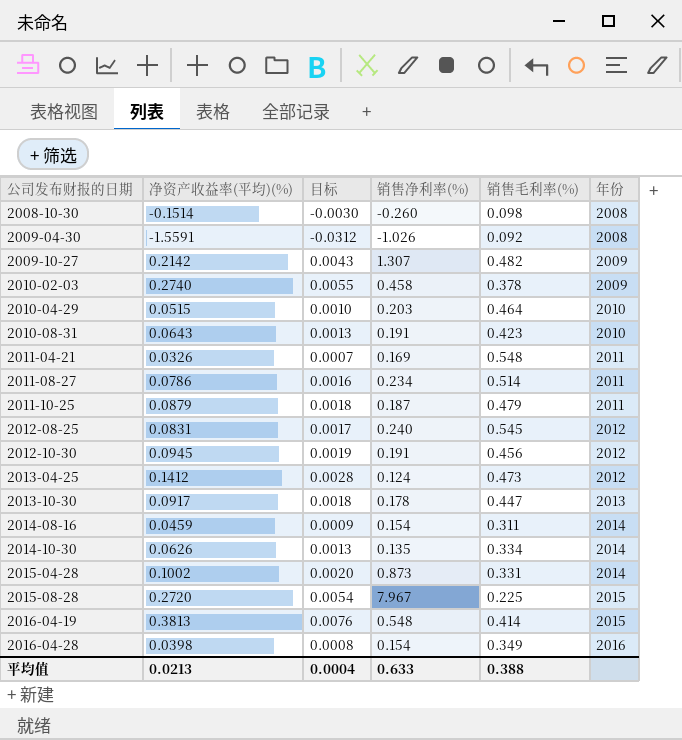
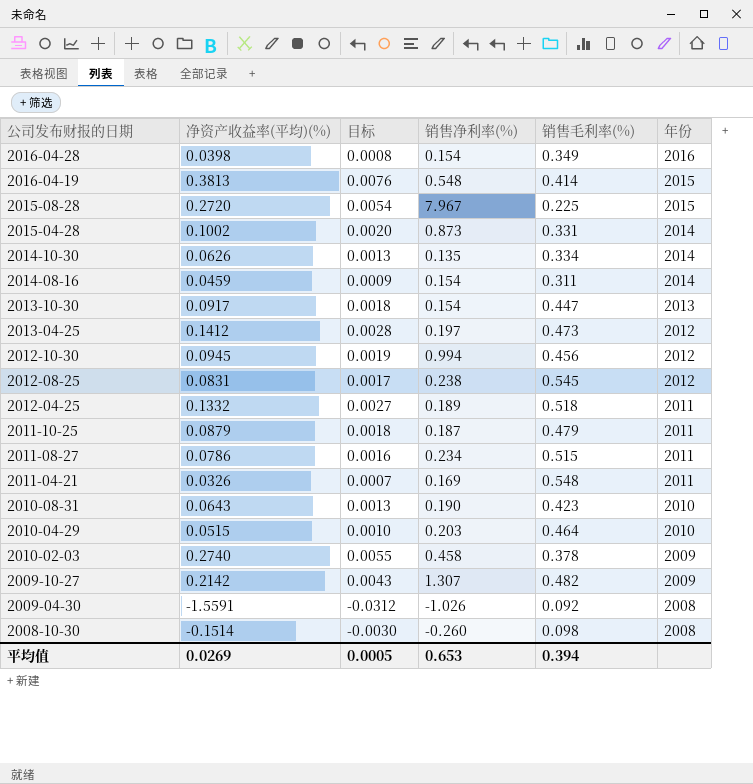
row order: 公司发布财报的日期 ascending -> 公司发布财报的日期 descending
2013-10-30 | 销售净利率(%): 0.178 -> 0.154
2013-04-25 | 销售净利率(%): 0.124 -> 0.197
2012-10-30 | 销售净利率(%): 0.191 -> 0.994
2012-08-25 | 销售净利率(%): 0.240 -> 0.238
row 2012-04-25: none -> 0.1332 | 0.0027 | 0.189 | 0.518 | 2011
2011-08-27 | 销售毛利率(%): 0.514 -> 0.515
2010-08-31 | 销售净利率(%): 0.191 -> 0.190
平均值 | 净资产收益率(平均)(%): 0.0213 -> 0.0269
平均值 | 目标: 0.0004 -> 0.0005
平均值 | 销售净利率(%): 0.633 -> 0.653
平均值 | 销售毛利率(%): 0.388 -> 0.394

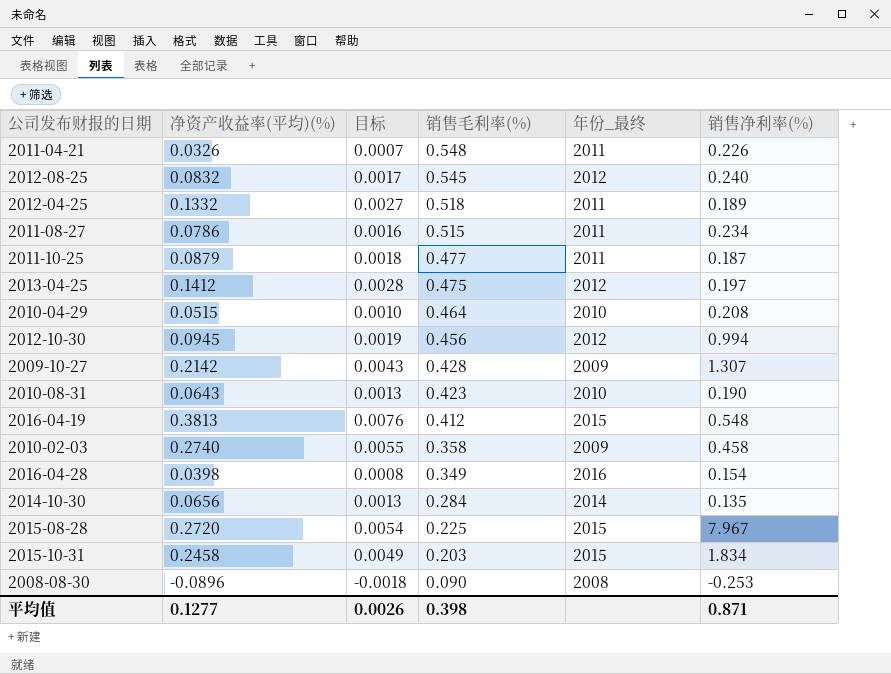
row order: 公司发布财报的日期 descending -> 销售毛利率(%) descending
column name: 年份 -> 年份_最终
column 销售净利率(%) | position: 4 -> 6
row 2015-04-28: 0.1002 | 0.0020 | 0.873 | 0.331 | 2014 -> none
row 2014-08-16: 0.0459 | 0.0009 | 0.154 | 0.311 | 2014 -> none
row 2013-10-30: 0.0917 | 0.0018 | 0.154 | 0.447 | 2013 -> none
row 2009-04-30: -1.5591 | -0.0312 | -1.026 | 0.092 | 2008 -> none
row 2008-10-30: -0.1514 | -0.0030 | -0.260 | 0.098 | 2008 -> none
2011-04-21 | 销售净利率(%): 0.169 -> 0.226
2012-08-25 | 净资产收益率(平均)(%): 0.0831 -> 0.0832
2012-08-25 | 销售净利率(%): 0.238 -> 0.240
2011-10-25 | 销售毛利率(%): 0.479 -> 0.477
2013-04-25 | 销售毛利率(%): 0.473 -> 0.475
2010-04-29 | 销售净利率(%): 0.203 -> 0.208
2009-10-27 | 销售毛利率(%): 0.482 -> 0.428
2016-04-19 | 销售毛利率(%): 0.414 -> 0.412
2010-02-03 | 销售毛利率(%): 0.378 -> 0.358
2014-10-30 | 净资产收益率(平均)(%): 0.0626 -> 0.0656
2014-10-30 | 销售毛利率(%): 0.334 -> 0.284
row 2015-10-31: none -> 0.2458 | 0.0049 | 0.203 | 2015 | 1.834
row 2008-08-30: none -> -0.0896 | -0.0018 | 0.090 | 2008 | -0.253
平均值 | 净资产收益率(平均)(%): 0.0269 -> 0.1277
平均值 | 目标: 0.0005 -> 0.0026
平均值 | 销售毛利率(%): 0.394 -> 0.398
平均值 | 销售净利率(%): 0.653 -> 0.871

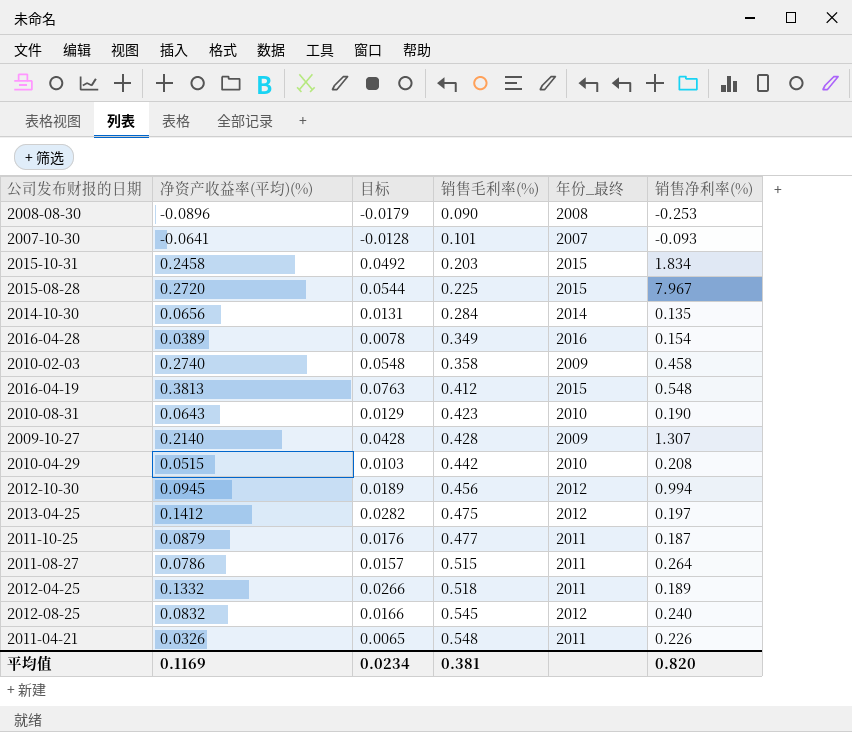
row order: 销售毛利率(%) descending -> 销售毛利率(%) ascending
column 目标 | formula: [净资产收益率(平均)(%)] * 0.02 -> [净资产收益率(平均)(%)] * 0.2
row 2007-10-30: none -> -0.0641 | -0.0128 | 0.101 | 2007 | -0.093
2016-04-28 | 净资产收益率(平均)(%): 0.0398 -> 0.0389
2009-10-27 | 净资产收益率(平均)(%): 0.2142 -> 0.2140
2010-04-29 | 销售毛利率(%): 0.464 -> 0.442
2011-08-27 | 销售净利率(%): 0.234 -> 0.264
平均值 | 净资产收益率(平均)(%): 0.1277 -> 0.1169
平均值 | 目标: 0.0026 -> 0.0234
平均值 | 销售毛利率(%): 0.398 -> 0.381
平均值 | 销售净利率(%): 0.871 -> 0.820

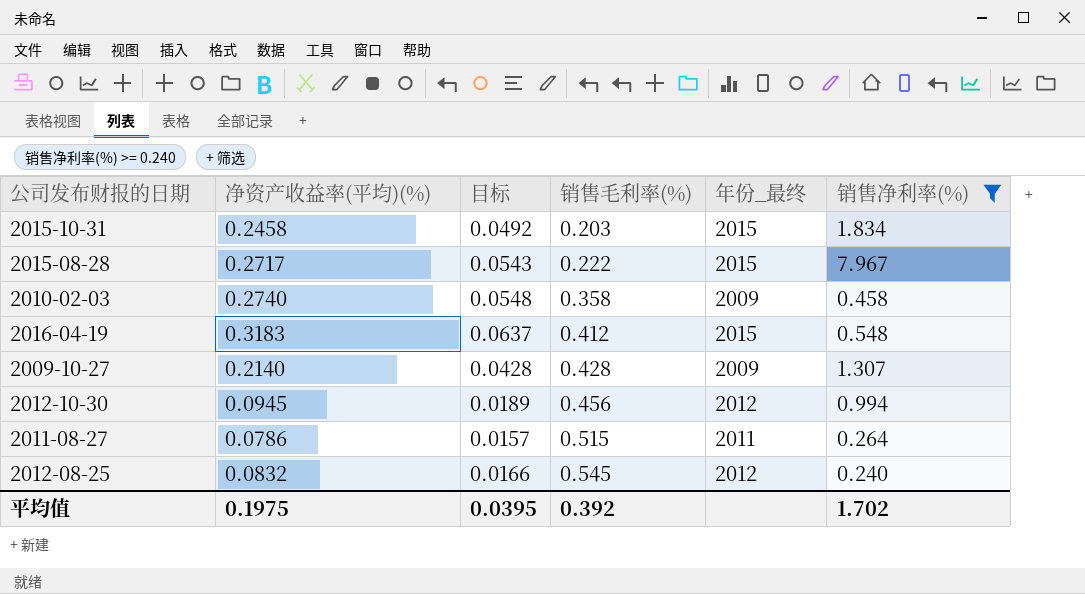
filter: none -> 销售净利率(%) >= 0.240
2015-08-28 | 净资产收益率(平均)(%): 0.2720 -> 0.2717
2015-08-28 | 目标: 0.0544 -> 0.0543
2015-08-28 | 销售毛利率(%): 0.225 -> 0.222
2016-04-19 | 净资产收益率(平均)(%): 0.3813 -> 0.3183
2016-04-19 | 目标: 0.0763 -> 0.0637
平均值 | 净资产收益率(平均)(%): 0.1169 -> 0.1975
平均值 | 目标: 0.0234 -> 0.0395
平均值 | 销售毛利率(%): 0.381 -> 0.392
平均值 | 销售净利率(%): 0.820 -> 1.702

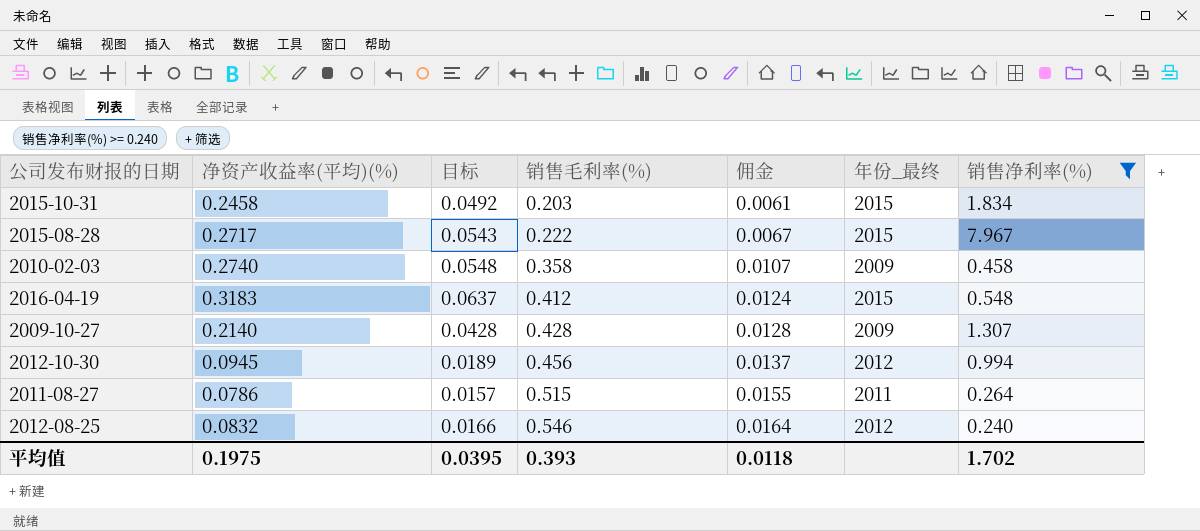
column 佣金 | formula: none -> [销售毛利率(%)] * 0.03
2012-08-25 | 销售毛利率(%): 0.545 -> 0.546
平均值 | 销售毛利率(%): 0.392 -> 0.393

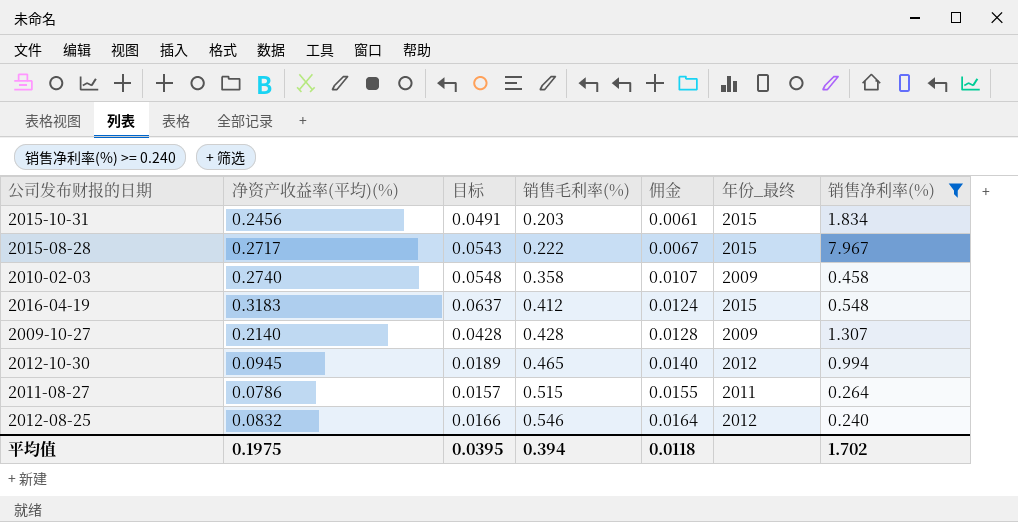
2015-10-31 | 净资产收益率(平均)(%): 0.2458 -> 0.2456
2015-10-31 | 目标: 0.0492 -> 0.0491
2012-10-30 | 销售毛利率(%): 0.456 -> 0.465
2012-10-30 | 佣金: 0.0137 -> 0.0140
平均值 | 销售毛利率(%): 0.393 -> 0.394

